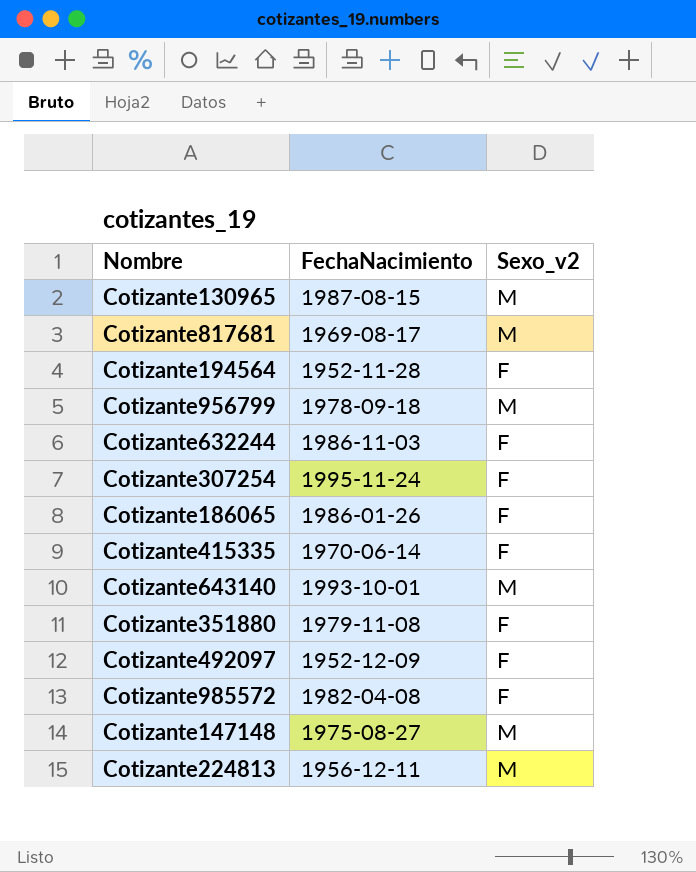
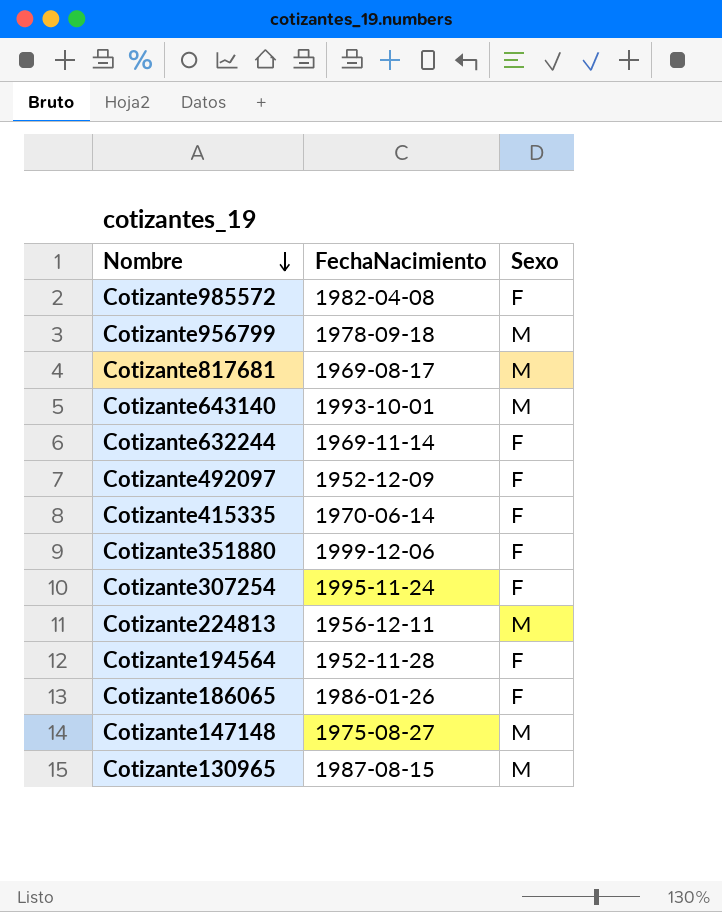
row order: none -> Nombre descending
column name: Sexo_v2 -> Sexo
Cotizante632244 | FechaNacimiento: 1986-11-03 -> 1969-11-14
Cotizante351880 | FechaNacimiento: 1979-11-08 -> 1999-12-06

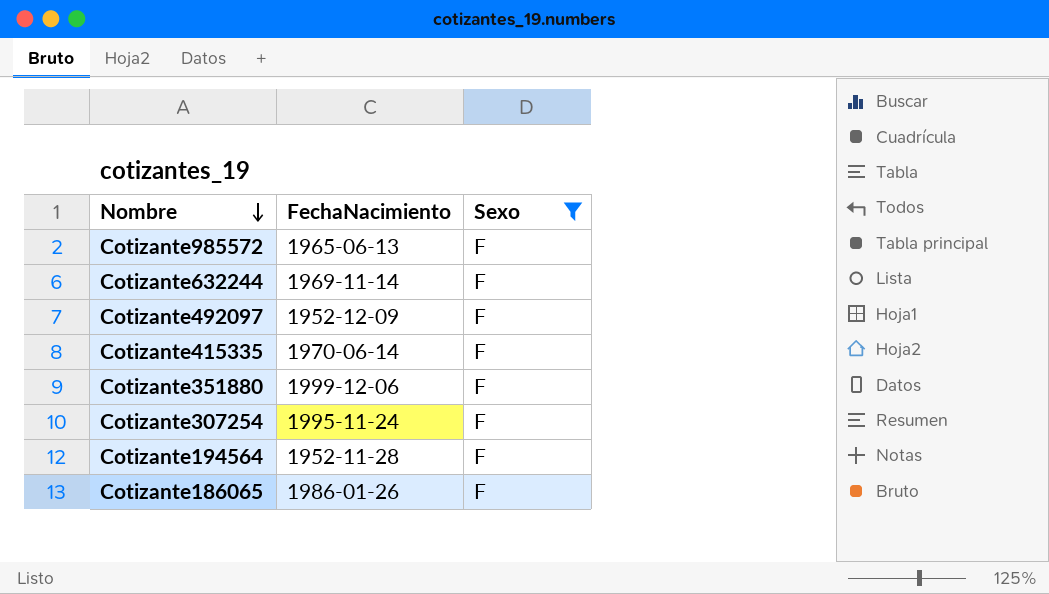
filter: none -> Sexo = F
Cotizante985572 | FechaNacimiento: 1982-04-08 -> 1965-06-13

